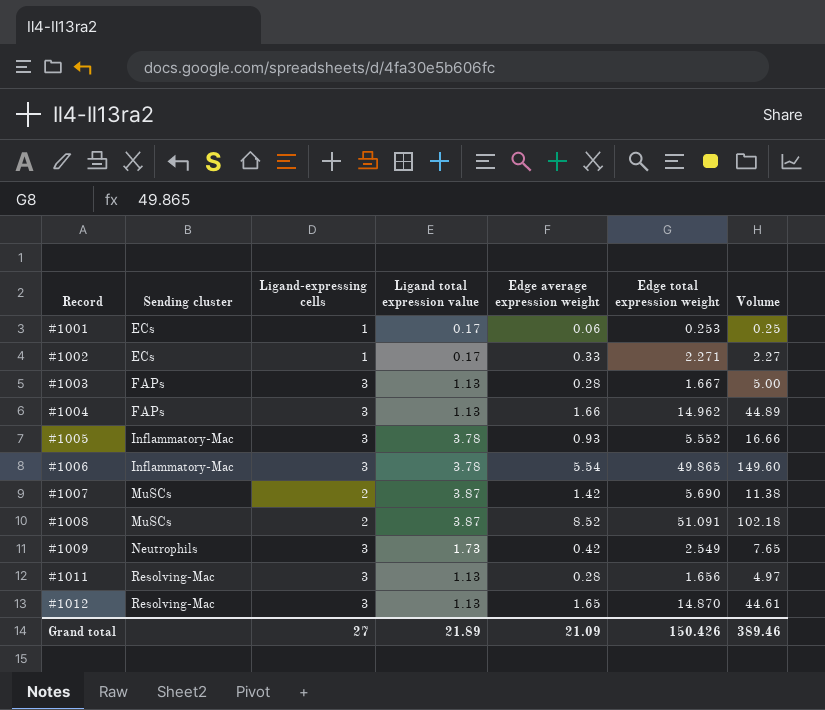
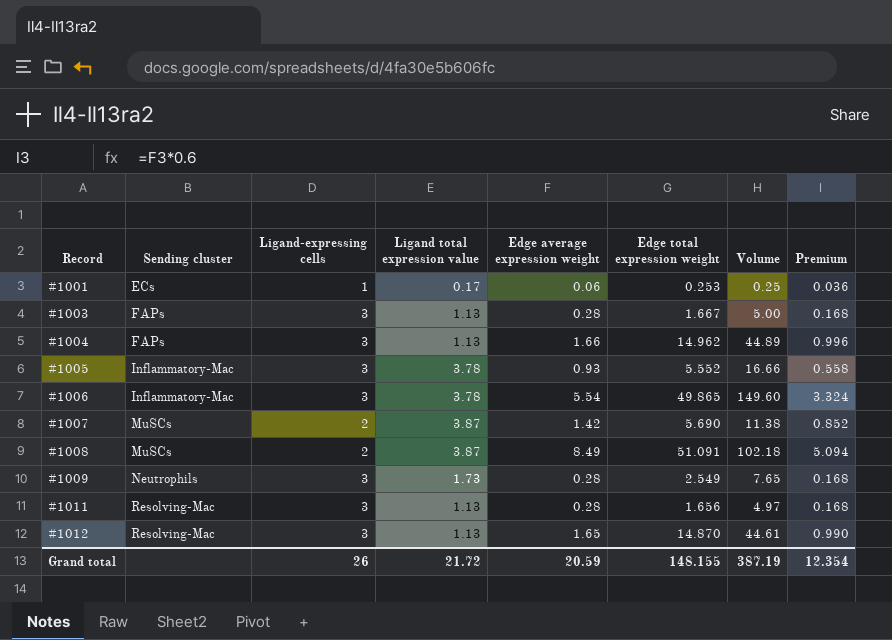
column Premium | formula: none -> [Edge average expression weight] * 0.6
row #1002: ECs | 1 | 0.17 | 0.33 | 2.271 | 2.27 -> none
#1008 | Edge average expression weight: 8.52 -> 8.49
#1009 | Edge average expression weight: 0.42 -> 0.28
Grand total | Ligand-expressing cells: 27 -> 26
Grand total | Ligand total expression value: 21.89 -> 21.72
Grand total | Edge average expression weight: 21.09 -> 20.59
Grand total | Edge total expression weight: 150.426 -> 148.155
Grand total | Volume: 389.46 -> 387.19

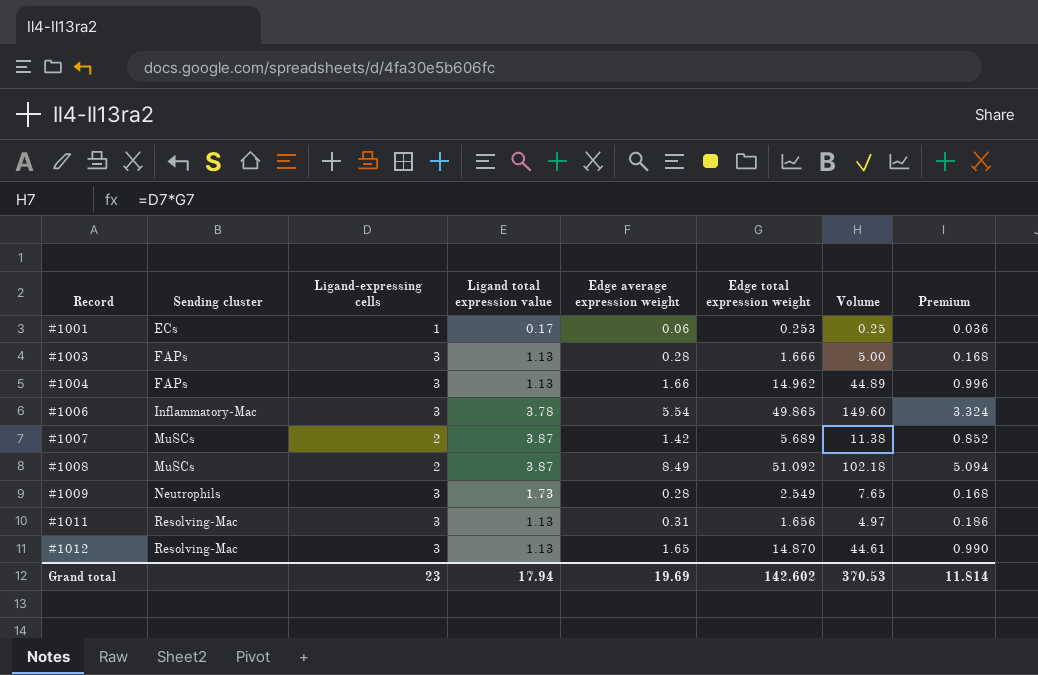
row #1005: Inflammatory-Mac | 3 | 3.78 | 0.93 | 5.552 | 16.66 | 0.558 -> none
#1003 | Edge total expression weight: 1.667 -> 1.666
#1007 | Edge total expression weight: 5.690 -> 5.689
#1008 | Edge total expression weight: 51.091 -> 51.092
#1011 | Edge average expression weight: 0.28 -> 0.31
#1011 | Premium: 0.168 -> 0.186
Grand total | Ligand-expressing cells: 26 -> 23
Grand total | Ligand total expression value: 21.72 -> 17.94
Grand total | Edge average expression weight: 20.59 -> 19.69
Grand total | Edge total expression weight: 148.155 -> 142.602
Grand total | Volume: 387.19 -> 370.53
Grand total | Premium: 12.354 -> 11.814

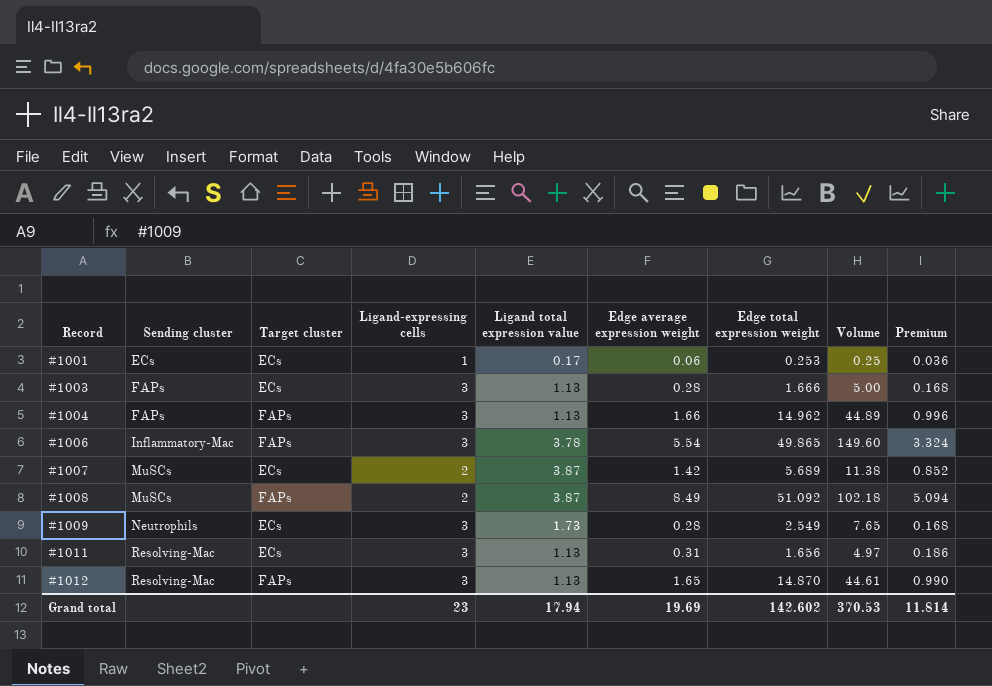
column Target cluster | position: none -> 3

